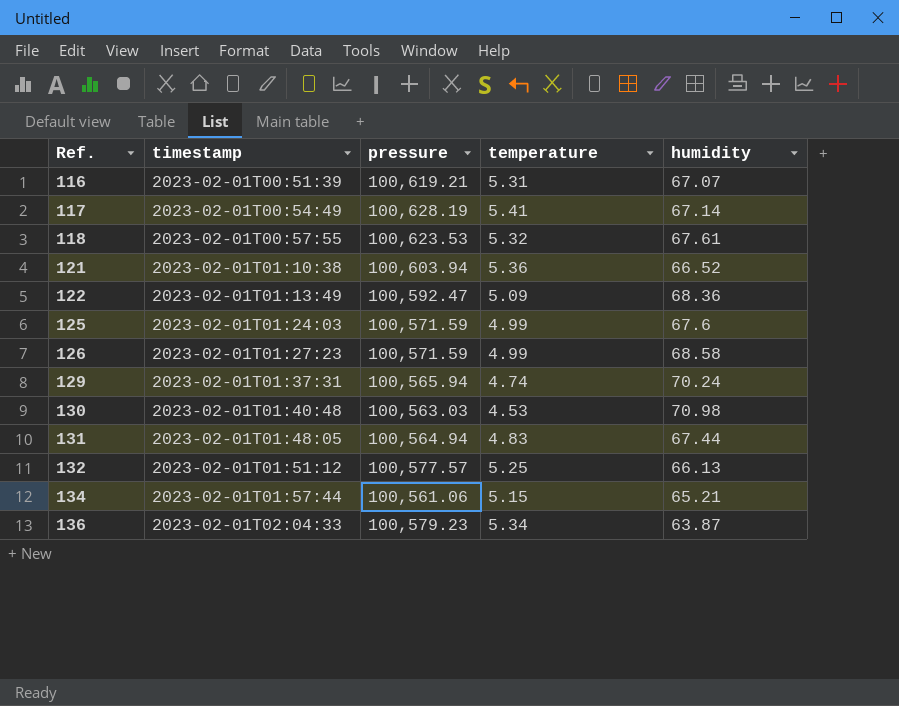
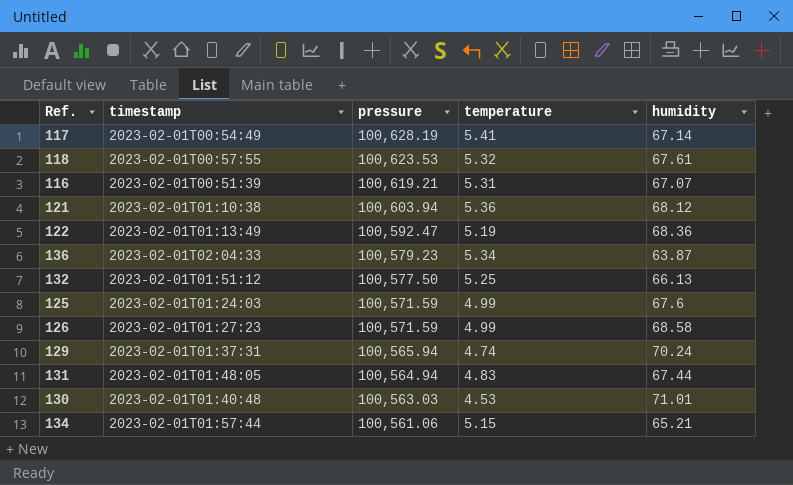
row order: Ref. ascending -> pressure descending
121 | humidity: 66.52 -> 68.12
122 | temperature: 5.09 -> 5.19
132 | pressure: 100,577.57 -> 100,577.50
130 | humidity: 70.98 -> 71.01

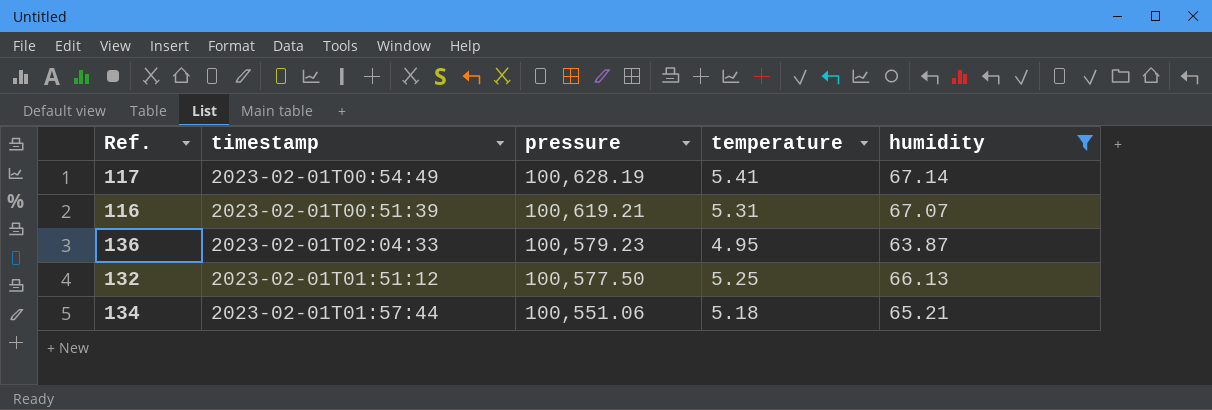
filter: none -> humidity <= 67.14
136 | temperature: 5.34 -> 4.95
134 | pressure: 100,561.06 -> 100,551.06
134 | temperature: 5.15 -> 5.18

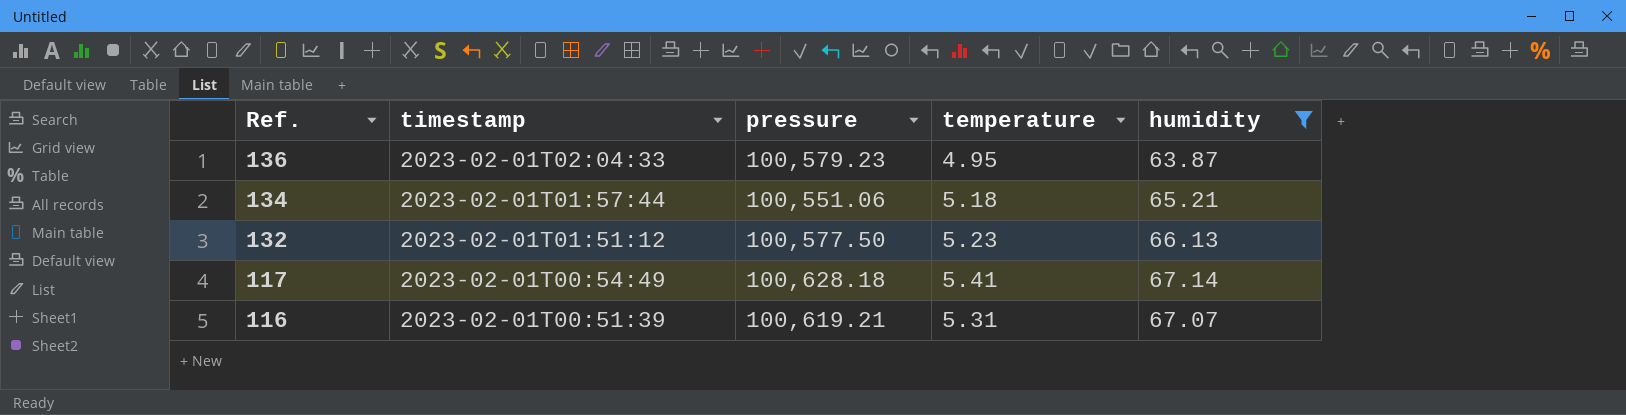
row order: pressure descending -> Ref. descending
132 | temperature: 5.25 -> 5.23
117 | pressure: 100,628.19 -> 100,628.18

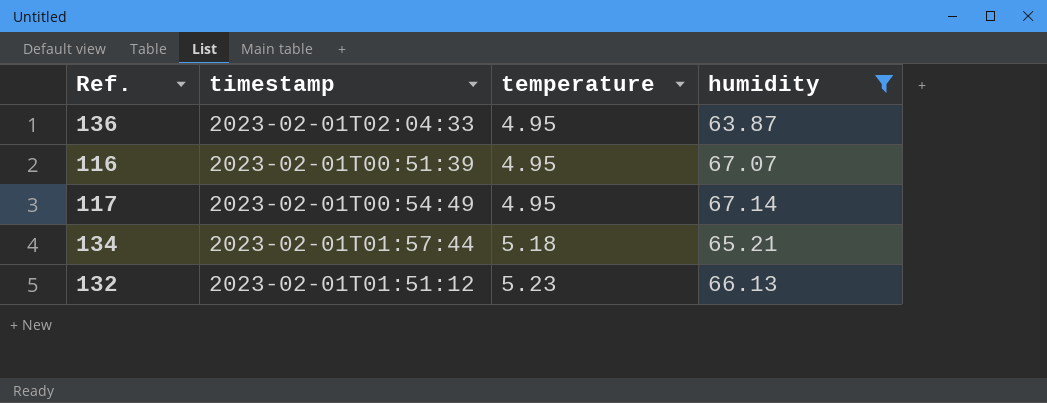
row order: Ref. descending -> temperature ascending
column pressure | position: 3 -> none
116 | temperature: 5.31 -> 4.95
117 | temperature: 5.41 -> 4.95

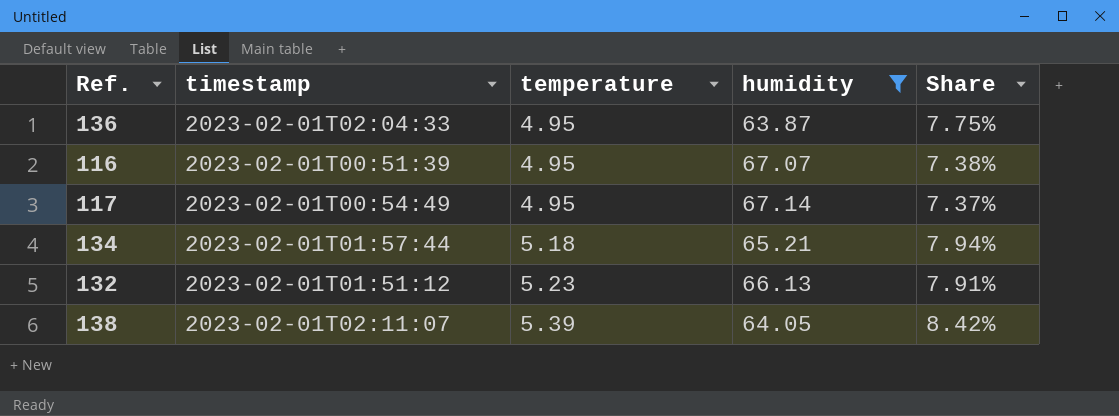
column Share | formula: none -> [temperature] / [humidity]
row 138: none -> 2023-02-01T02:11:07 | 5.39 | 64.05 | 8.42%

